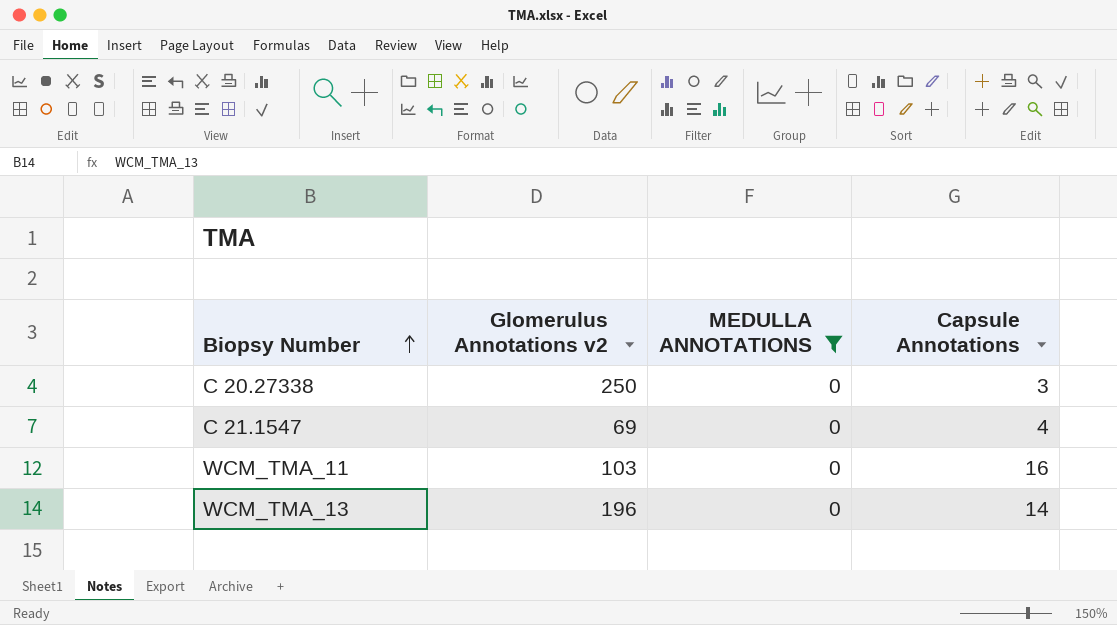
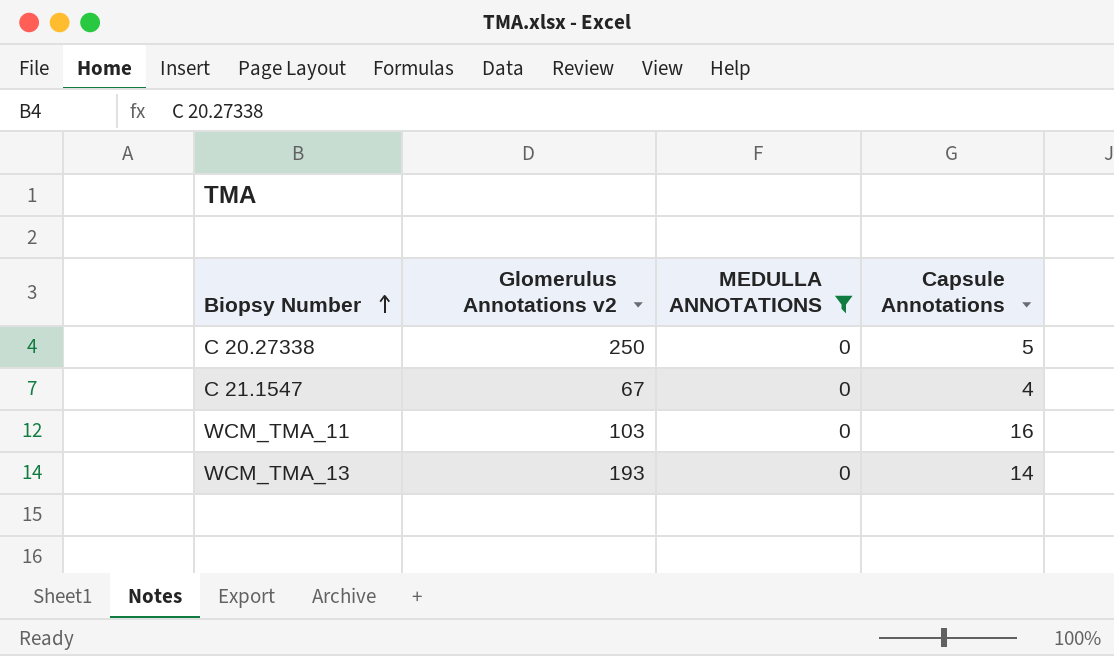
C 20.27338 | Capsule Annotations: 3 -> 5
C 21.1547 | Glomerulus Annotations v2: 69 -> 67
WCM_TMA_13 | Glomerulus Annotations v2: 196 -> 193

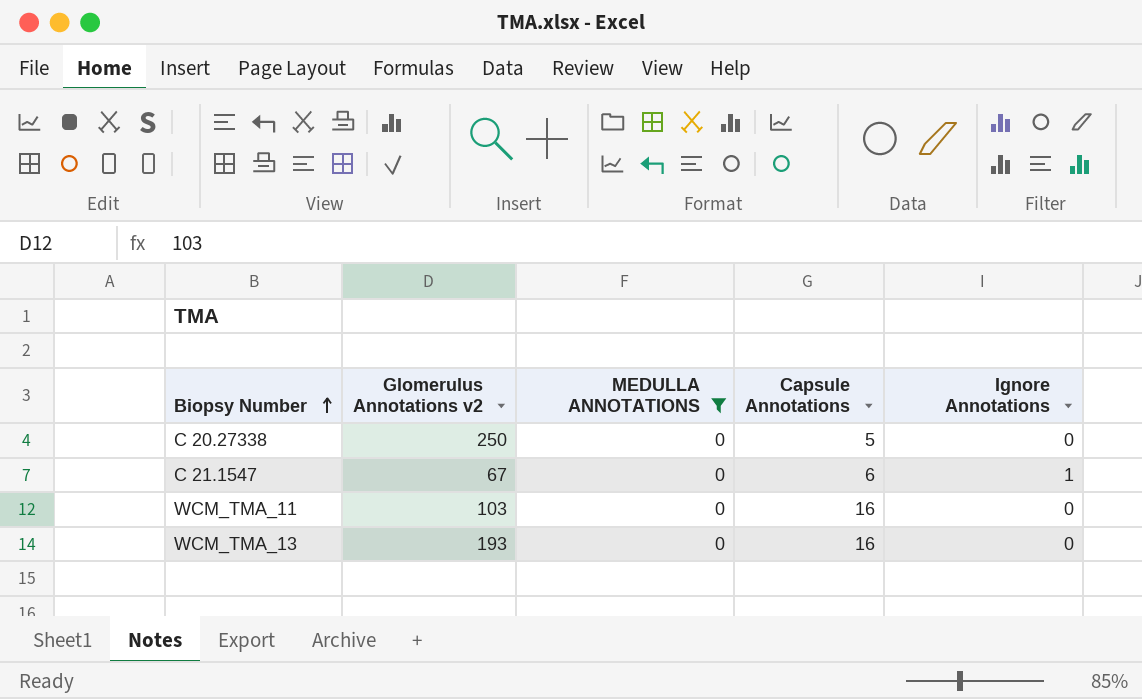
column Ignore Annotations | position: none -> 5
C 21.1547 | Capsule Annotations: 4 -> 6
WCM_TMA_13 | Capsule Annotations: 14 -> 16

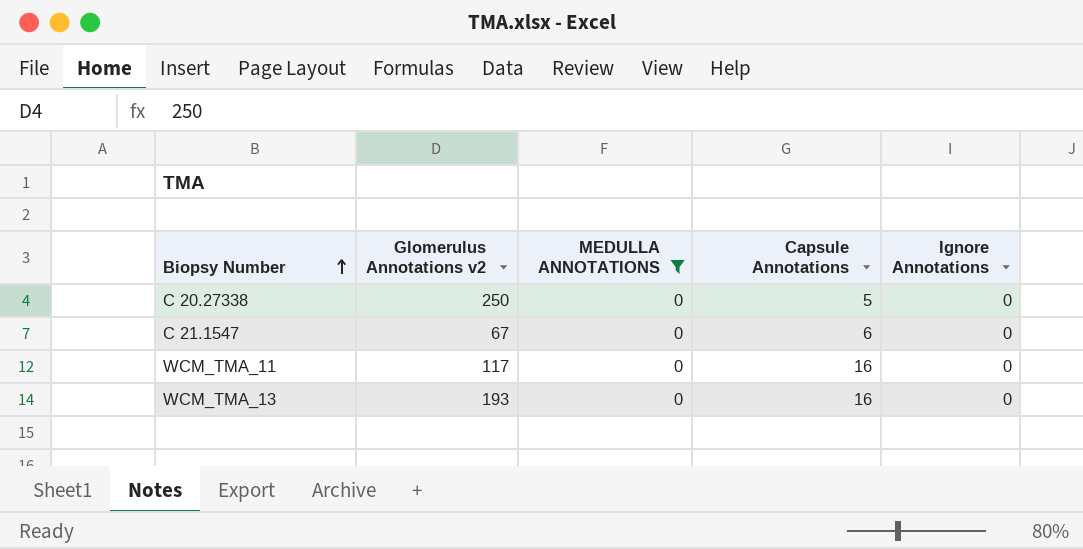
C 21.1547 | Ignore Annotations: 1 -> 0
WCM_TMA_11 | Glomerulus Annotations v2: 103 -> 117

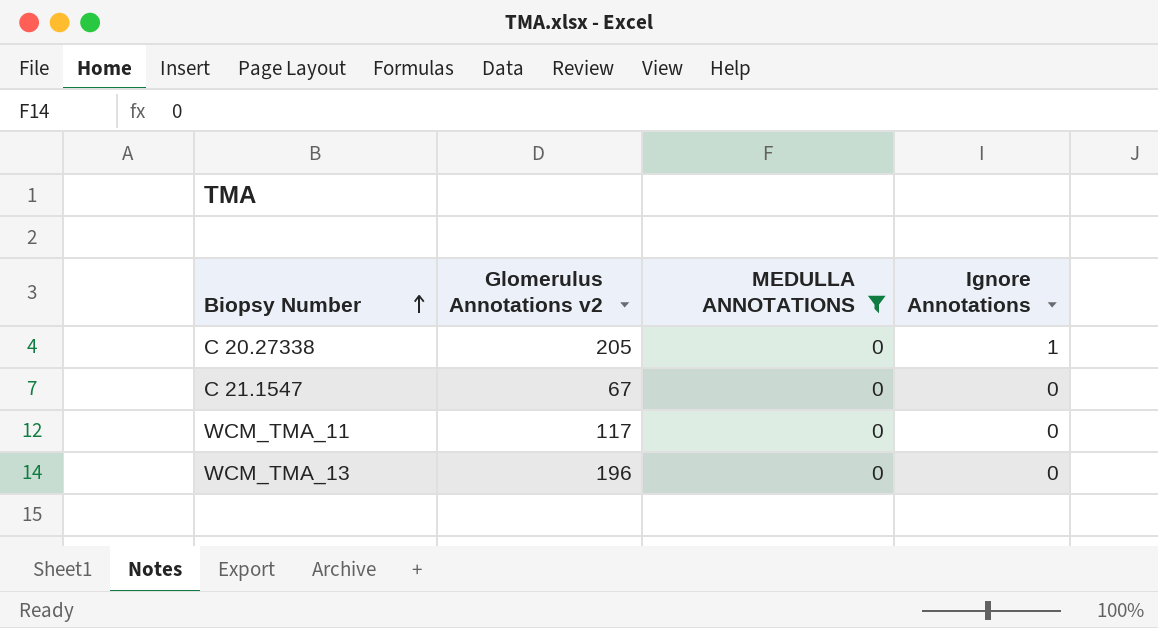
column Capsule Annotations | position: 4 -> none
C 20.27338 | Glomerulus Annotations v2: 250 -> 205
C 20.27338 | Ignore Annotations: 0 -> 1
WCM_TMA_13 | Glomerulus Annotations v2: 193 -> 196

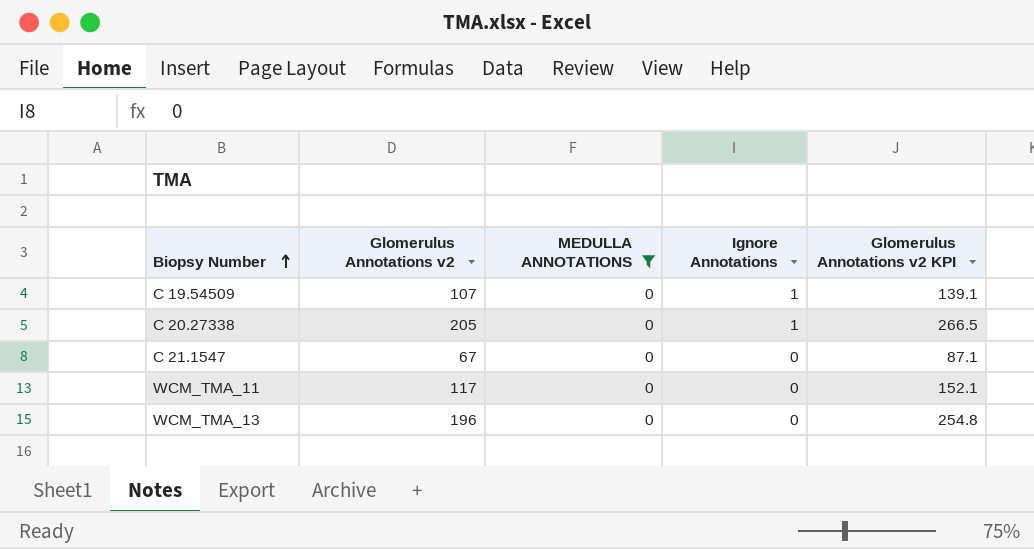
column Glomerulus Annotations v2 KPI | formula: none -> [Glomerulus Annotations v2] * 1.3
row C 19.54509: none -> 107 | 0 | 1 | 139.1

